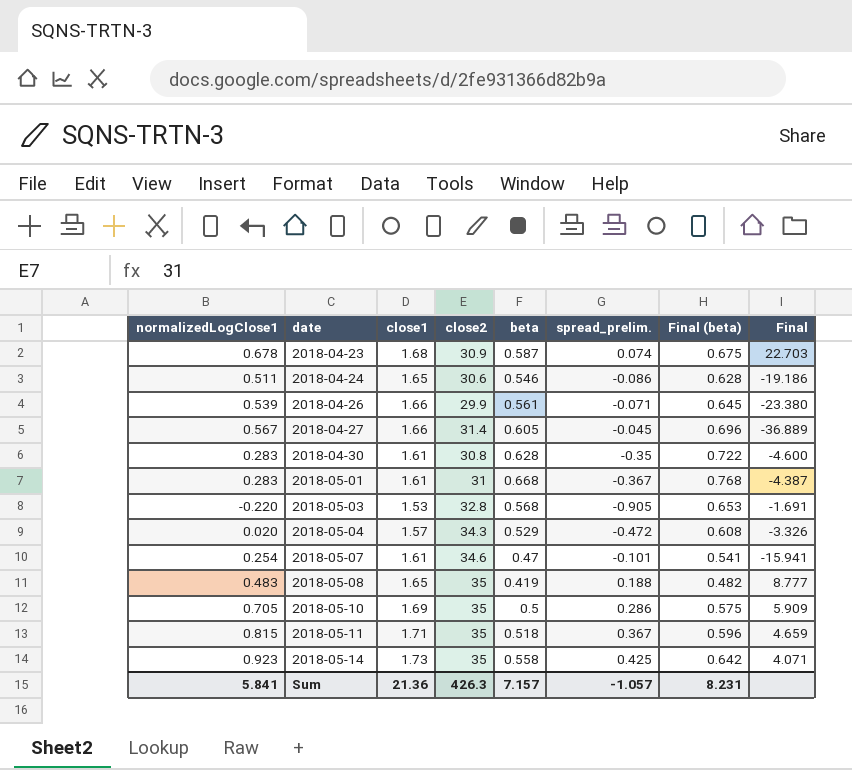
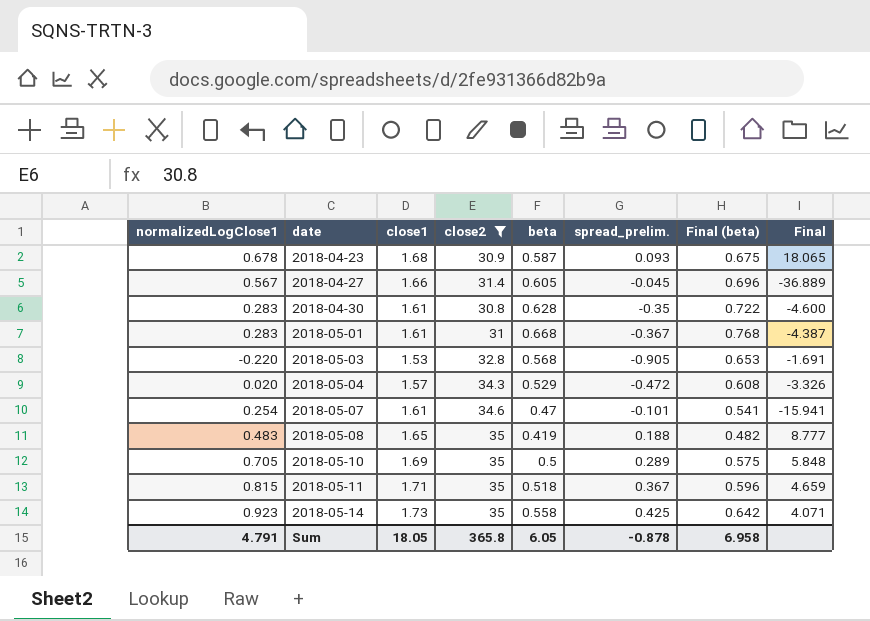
filter: none -> close2 >= 30.8
2018-04-23 | spread_prelim.: 0.074 -> 0.093
2018-04-23 | Final: 22.703 -> 18.065
2018-05-10 | spread_prelim.: 0.286 -> 0.289
2018-05-10 | Final: 5.909 -> 5.848
Sum | normalizedLogClose1: 5.841 -> 4.791
Sum | close1: 21.36 -> 18.05
Sum | close2: 426.3 -> 365.8
Sum | beta: 7.157 -> 6.05
Sum | spread_prelim.: -1.057 -> -0.878
Sum | Final (beta): 8.231 -> 6.958

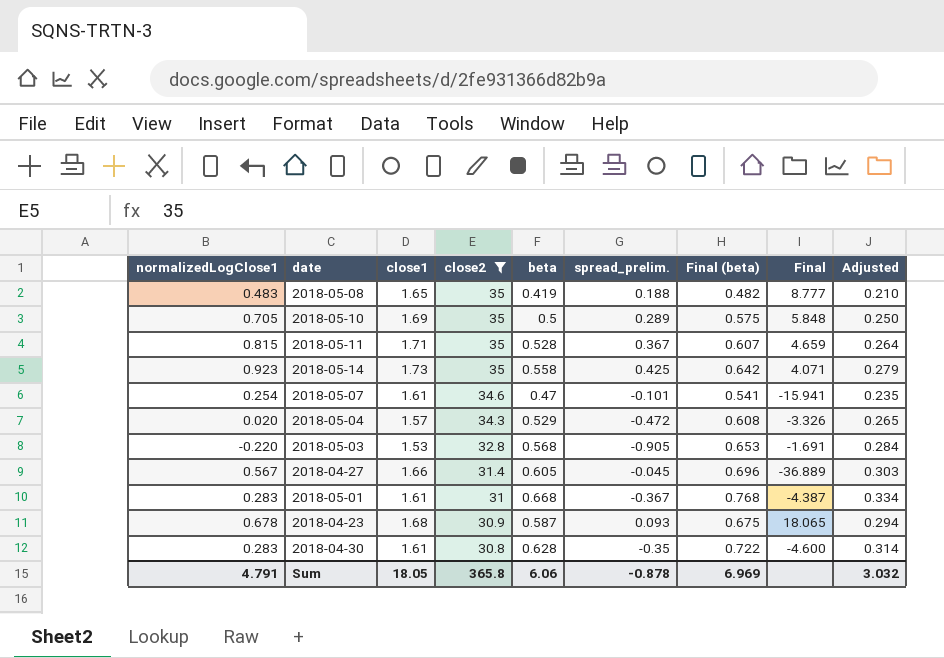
row order: date ascending -> close2 descending
column Adjusted | formula: none -> [beta] * 0.5
2018-05-11 | beta: 0.518 -> 0.528
2018-05-11 | Final (beta): 0.596 -> 0.607
Sum | beta: 6.05 -> 6.06
Sum | Final (beta): 6.958 -> 6.969

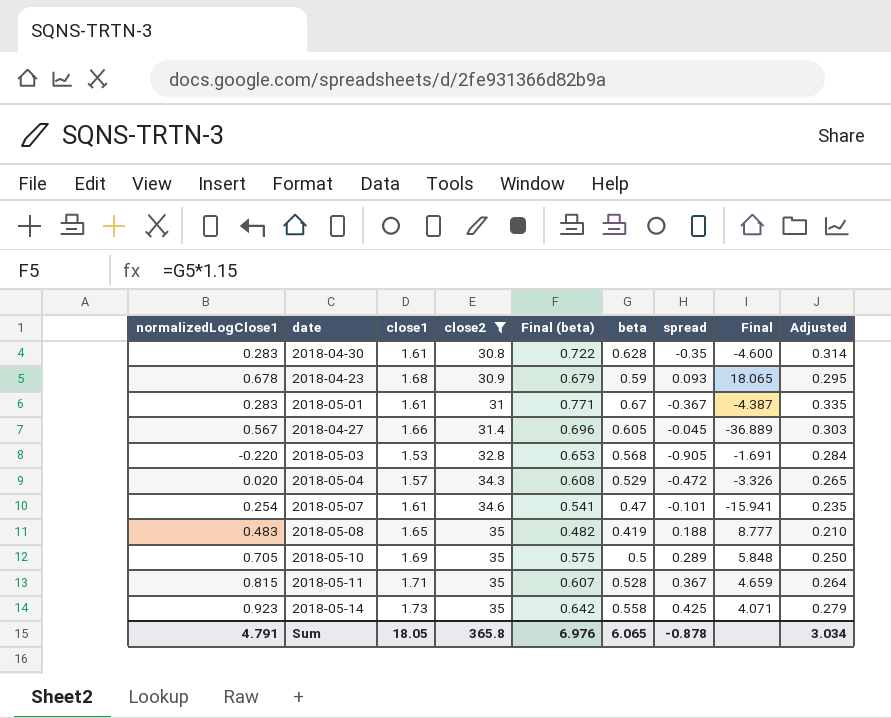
row order: close2 descending -> close2 ascending
column Final (beta) | position: 7 -> 5
column name: spread_prelim. -> spread
2018-04-23 | Final (beta): 0.675 -> 0.679
2018-04-23 | beta: 0.587 -> 0.59
2018-04-23 | Adjusted: 0.294 -> 0.295
2018-05-01 | Final (beta): 0.768 -> 0.771
2018-05-01 | beta: 0.668 -> 0.67
2018-05-01 | Adjusted: 0.334 -> 0.335
Sum | Final (beta): 6.969 -> 6.976
Sum | beta: 6.06 -> 6.065
Sum | Adjusted: 3.032 -> 3.034

